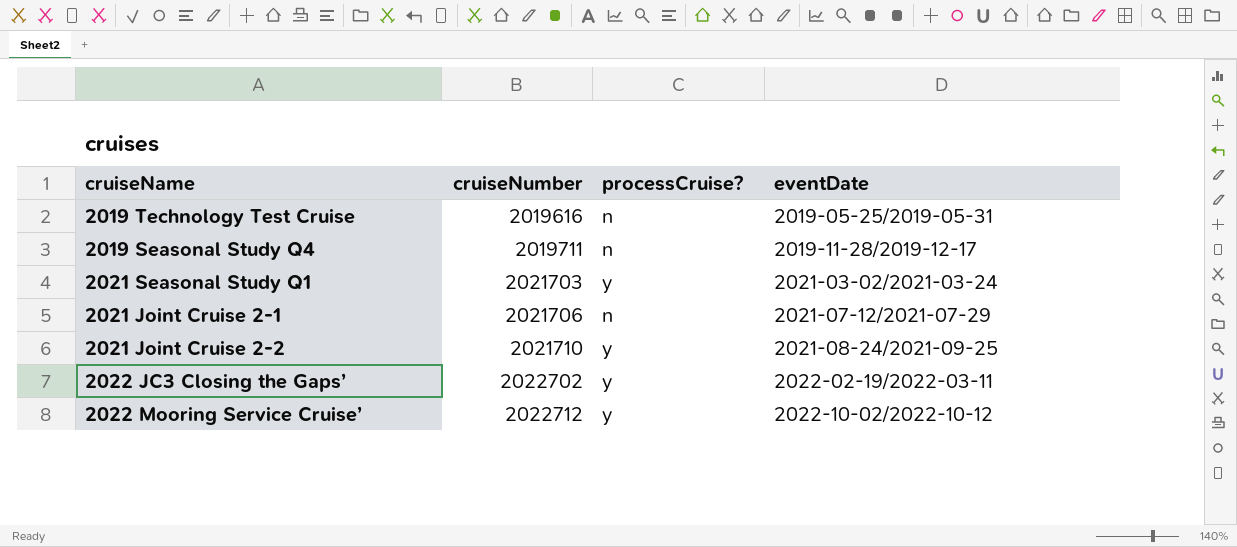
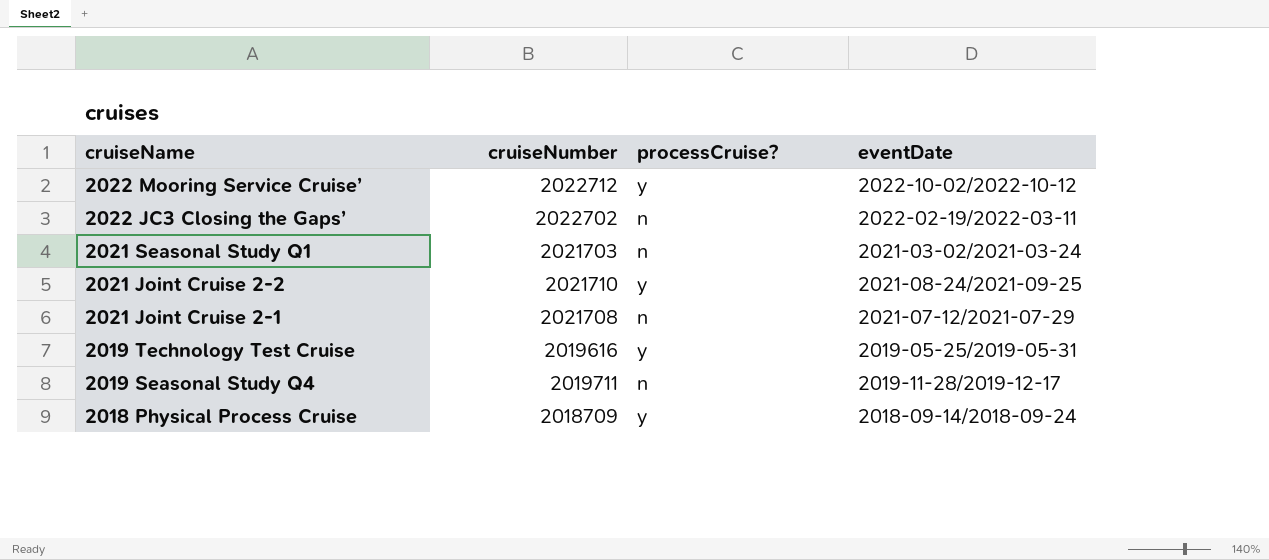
row order: cruiseNumber ascending -> cruiseName descending
2022 JC3 Closing the Gaps’ | processCruise?: y -> n
2021 Seasonal Study Q1 | processCruise?: y -> n
2021 Joint Cruise 2-1 | cruiseNumber: 2021706 -> 2021708
2019 Technology Test Cruise | processCruise?: n -> y
row 2018 Physical Process Cruise: none -> 2018709 | y | 2018-09-14/2018-09-24

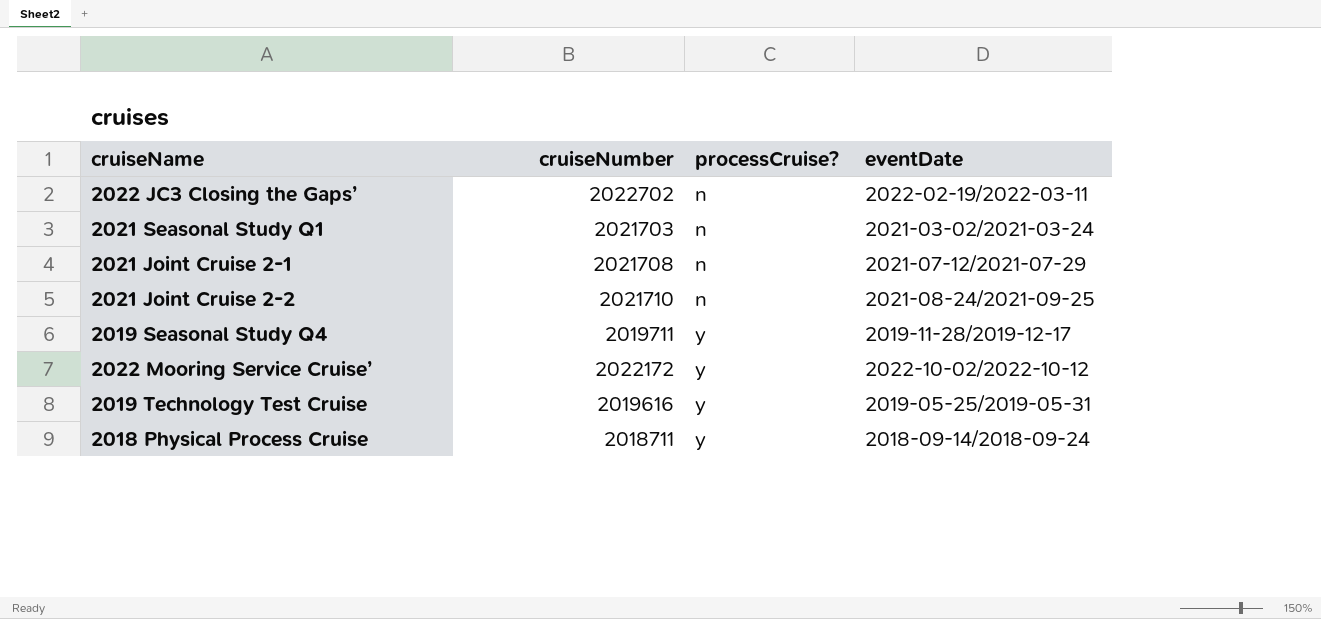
row order: cruiseName descending -> processCruise? ascending
2021 Joint Cruise 2-2 | processCruise?: y -> n
2019 Seasonal Study Q4 | processCruise?: n -> y
2022 Mooring Service Cruise’ | cruiseNumber: 2022712 -> 2022172
2018 Physical Process Cruise | cruiseNumber: 2018709 -> 2018711

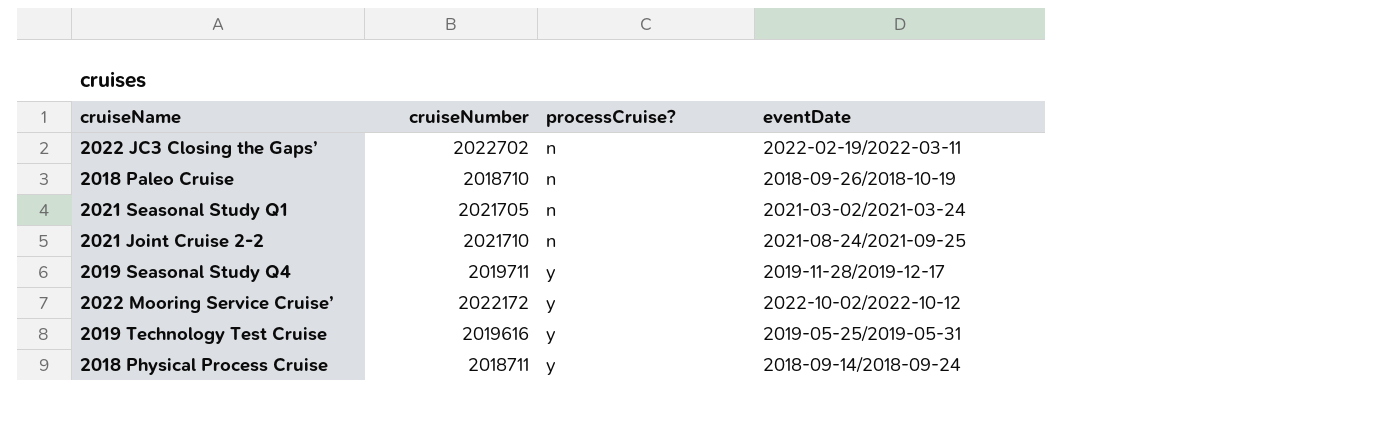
row 2021 Joint Cruise 2-1: 2021708 | n | 2021-07-12/2021-07-29 -> none
row 2018 Paleo Cruise: none -> 2018710 | n | 2018-09-26/2018-10-19
2021 Seasonal Study Q1 | cruiseNumber: 2021703 -> 2021705

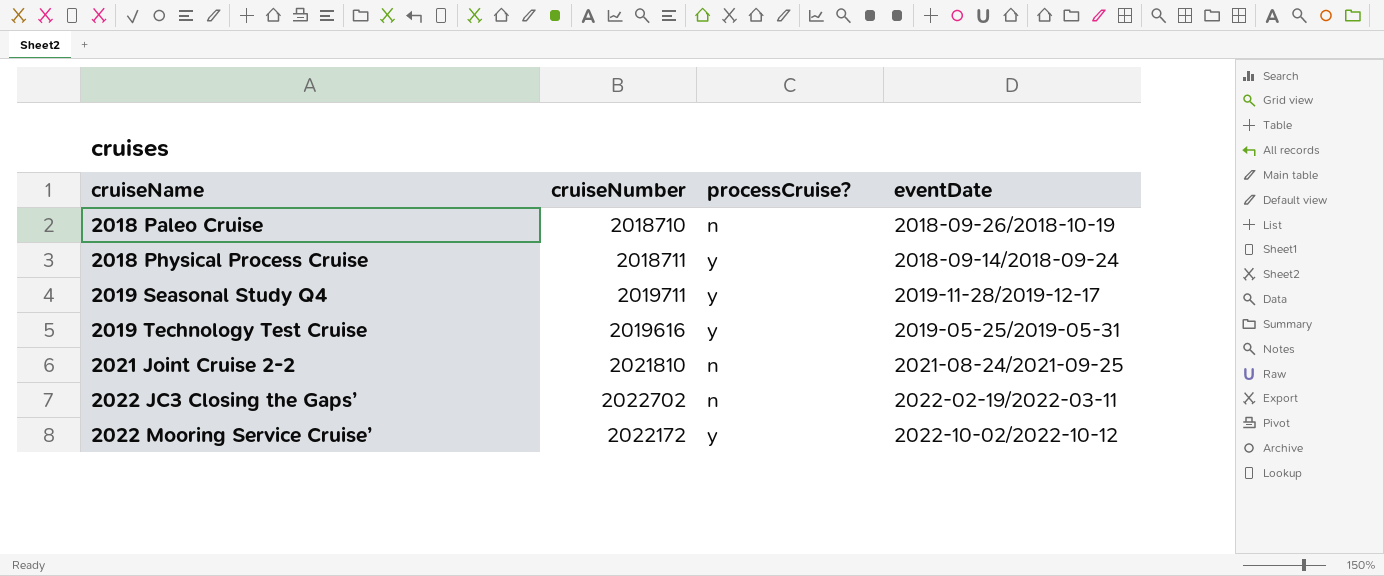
row order: processCruise? ascending -> cruiseName ascending
row 2021 Seasonal Study Q1: 2021705 | n | 2021-03-02/2021-03-24 -> none
2021 Joint Cruise 2-2 | cruiseNumber: 2021710 -> 2021810

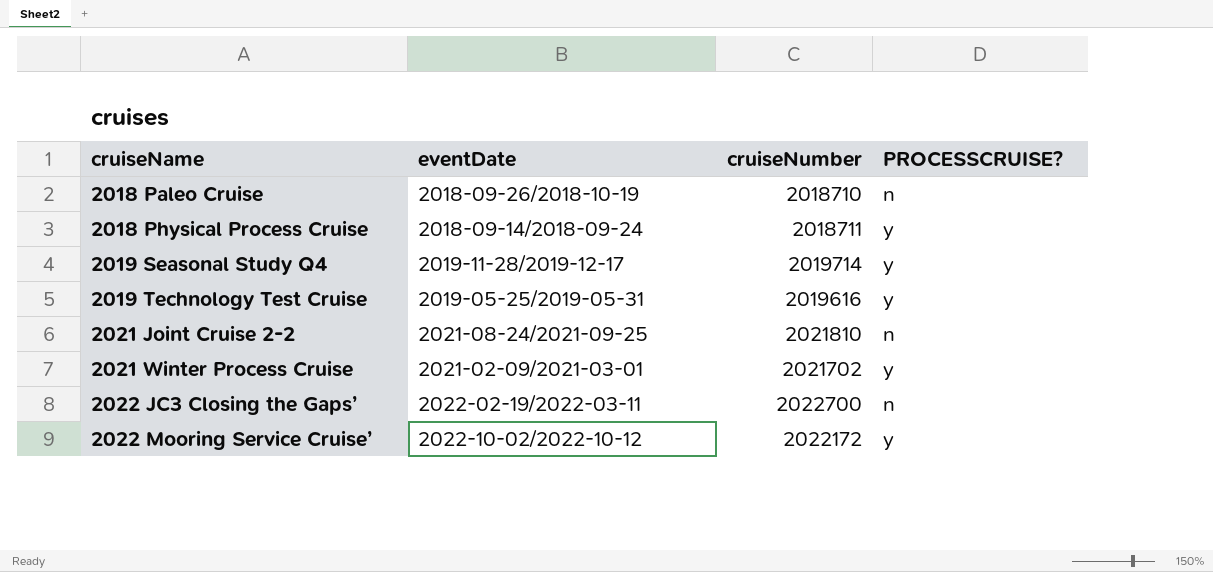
column eventDate | position: 4 -> 2
column name: processCruise? -> PROCESSCRUISE?
2019 Seasonal Study Q4 | cruiseNumber: 2019711 -> 2019714
row 2021 Winter Process Cruise: none -> 2021-02-09/2021-03-01 | 2021702 | y
2022 JC3 Closing the Gaps’ | cruiseNumber: 2022702 -> 2022700

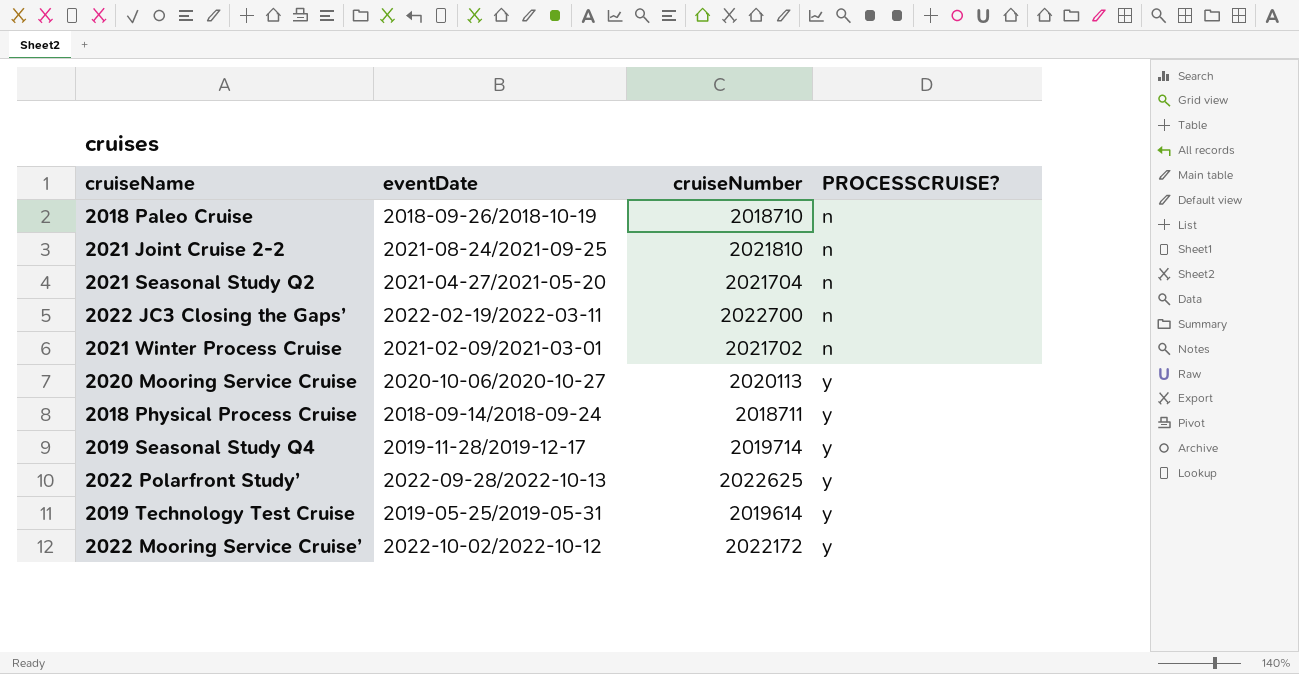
row order: cruiseName ascending -> PROCESSCRUISE? ascending
row 2021 Seasonal Study Q2: none -> 2021-04-27/2021-05-20 | 2021704 | n
2021 Winter Process Cruise | PROCESSCRUISE?: y -> n
row 2020 Mooring Service Cruise: none -> 2020-10-06/2020-10-27 | 2020113 | y
row 2022 Polarfront Study’: none -> 2022-09-28/2022-10-13 | 2022625 | y
2019 Technology Test Cruise | cruiseNumber: 2019616 -> 2019614

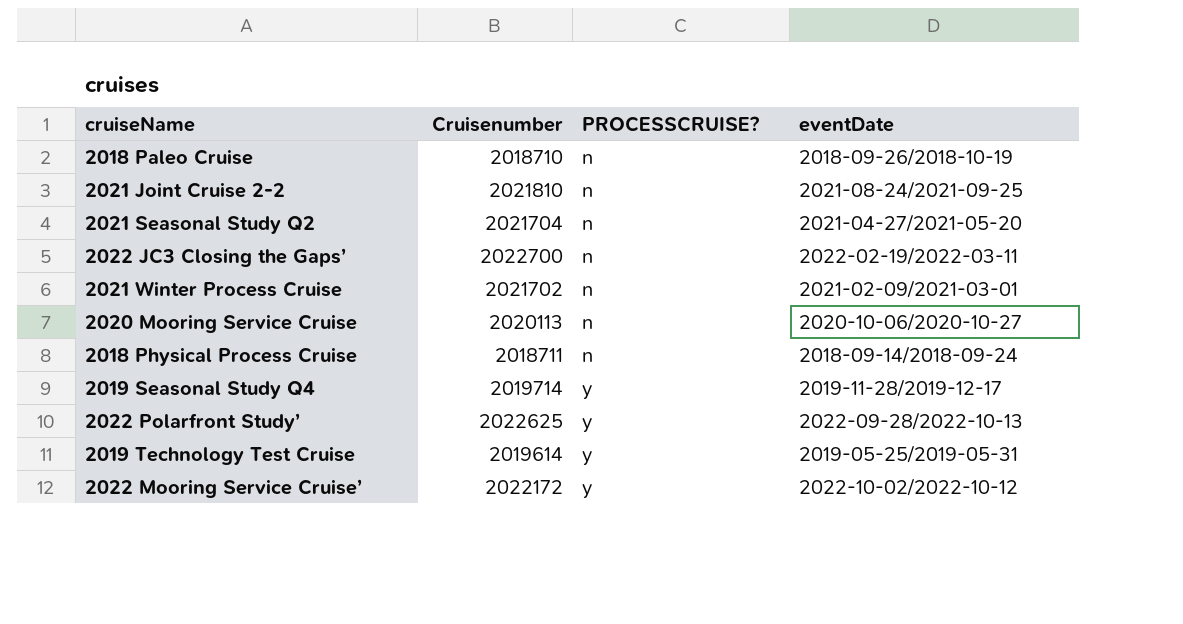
column name: cruiseNumber -> Cruisenumber
column eventDate | position: 2 -> 4
2020 Mooring Service Cruise | PROCESSCRUISE?: y -> n
2018 Physical Process Cruise | PROCESSCRUISE?: y -> n

